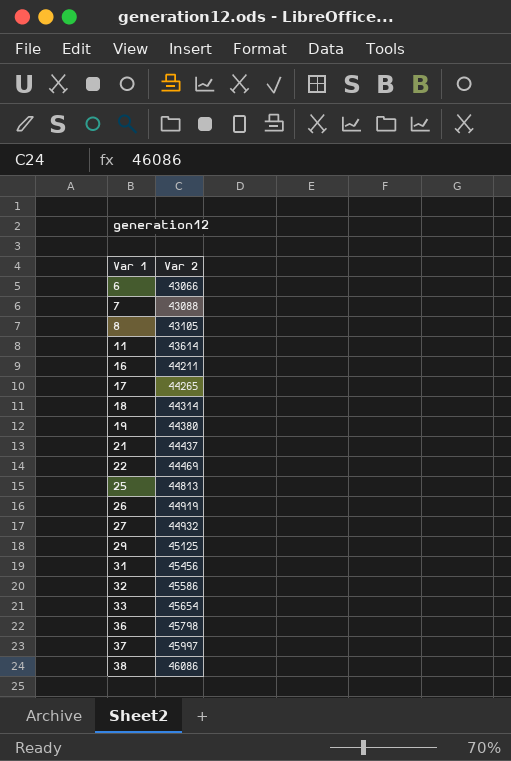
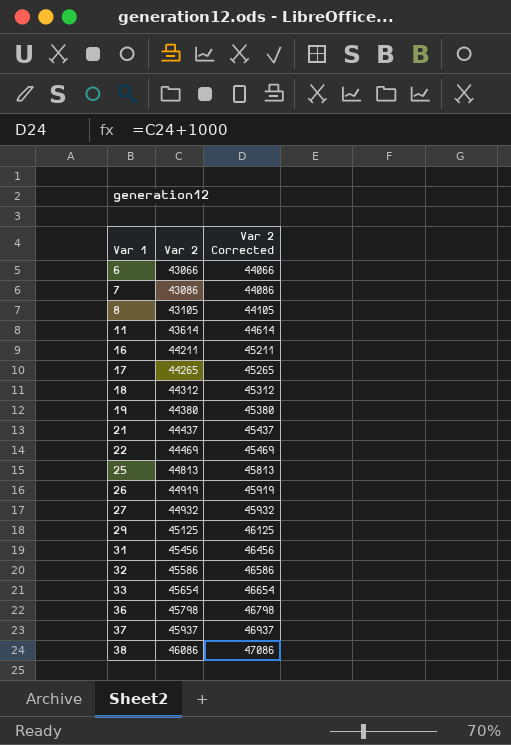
column Var 2 Corrected | formula: none -> [Var 2] + 1000
7 | Var 2: 43088 -> 43086
18 | Var 2: 44314 -> 44312
37 | Var 2: 45997 -> 45937

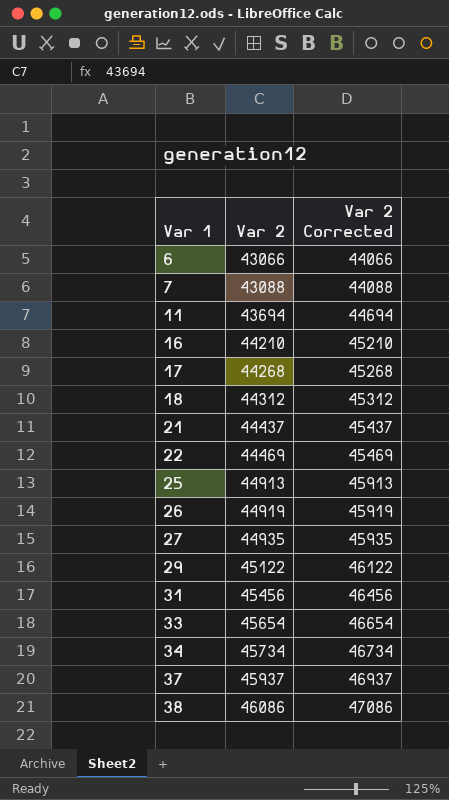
row 8: 43105 | 44105 -> none
row 19: 44380 | 45380 -> none
row 32: 45586 | 46586 -> none
row 36: 45798 | 46798 -> none
7 | Var 2: 43086 -> 43088
7 | Var 2 Corrected: 44086 -> 44088
11 | Var 2: 43614 -> 43694
11 | Var 2 Corrected: 44614 -> 44694
16 | Var 2: 44211 -> 44210
16 | Var 2 Corrected: 45211 -> 45210
17 | Var 2: 44265 -> 44268
17 | Var 2 Corrected: 45265 -> 45268
25 | Var 2: 44813 -> 44913
25 | Var 2 Corrected: 45813 -> 45913
27 | Var 2: 44932 -> 44935
27 | Var 2 Corrected: 45932 -> 45935
29 | Var 2: 45125 -> 45122
29 | Var 2 Corrected: 46125 -> 46122
row 34: none -> 45734 | 46734

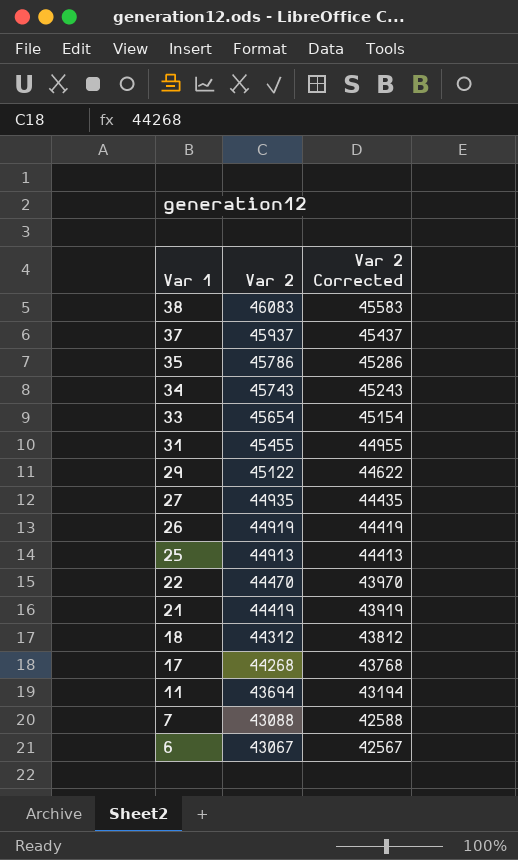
row order: Var 1 ascending -> Var 1 descending
column Var 2 Corrected | formula: [Var 2] + 1000 -> [Var 2] - 500
row 16: 44210 | 45210 -> none
38 | Var 2: 46086 -> 46083
row 35: none -> 45786 | 45286
34 | Var 2: 45734 -> 45743
31 | Var 2: 45456 -> 45455
22 | Var 2: 44469 -> 44470
21 | Var 2: 44437 -> 44419
6 | Var 2: 43066 -> 43067

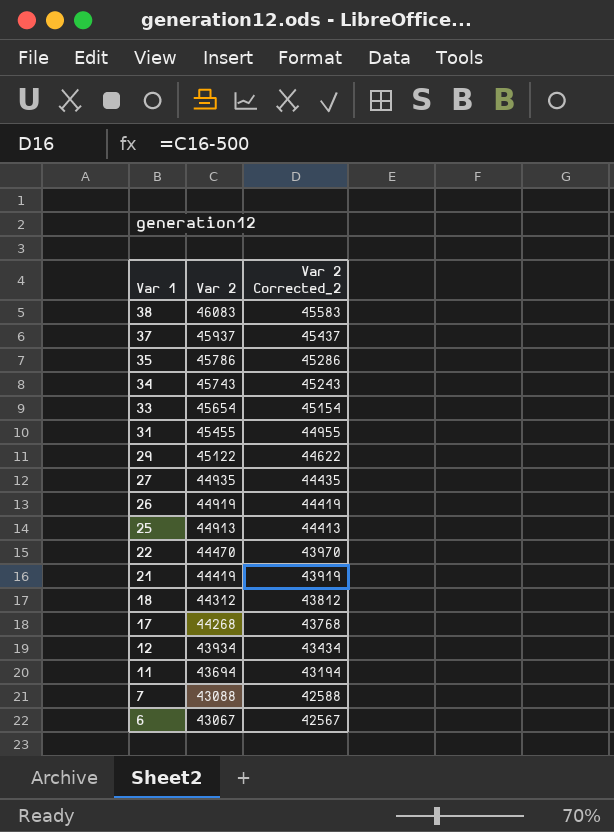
column name: Var 2 Corrected -> Var 2 Corrected_2
row 12: none -> 43934 | 43434

